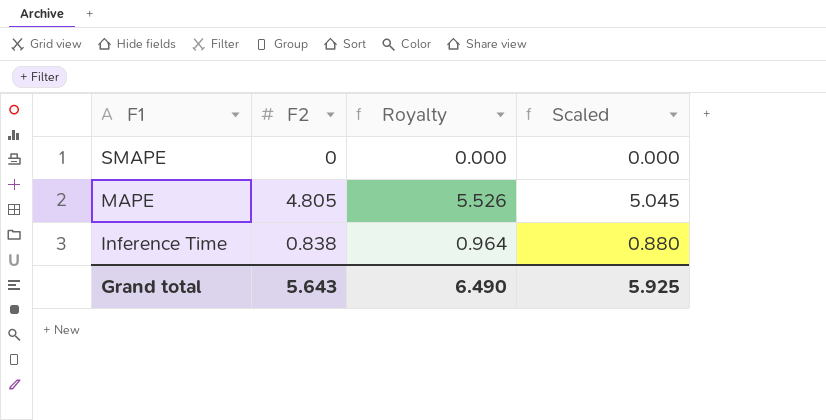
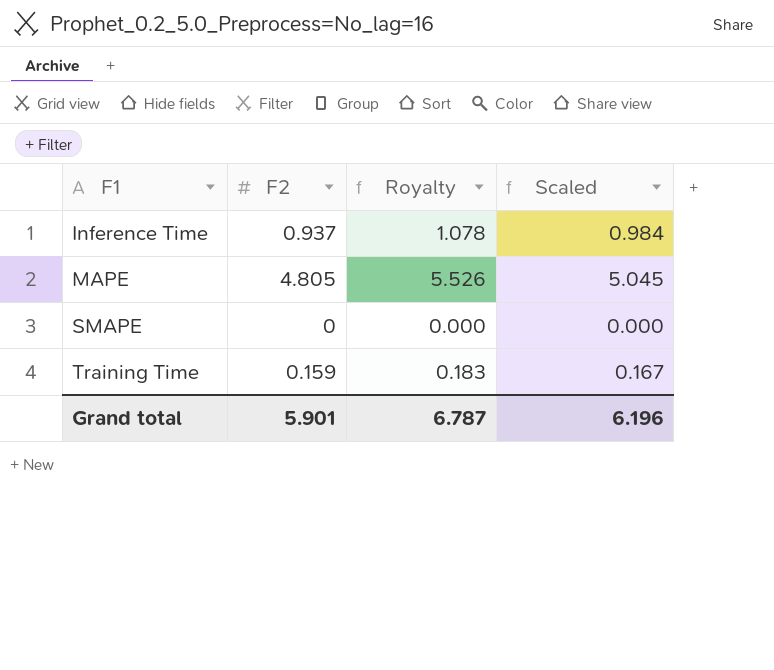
row order: F1 descending -> F1 ascending
Inference Time | F2: 0.838 -> 0.937
Inference Time | Royalty: 0.964 -> 1.078
Inference Time | Scaled: 0.880 -> 0.984
row Training Time: none -> 0.159 | 0.183 | 0.167
Grand total | F2: 5.643 -> 5.901
Grand total | Royalty: 6.490 -> 6.787
Grand total | Scaled: 5.925 -> 6.196

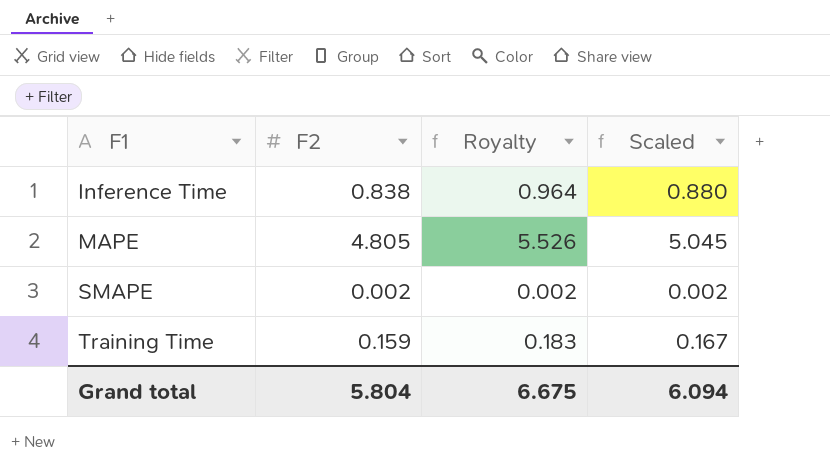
Inference Time | F2: 0.937 -> 0.838
Inference Time | Royalty: 1.078 -> 0.964
Inference Time | Scaled: 0.984 -> 0.880
SMAPE | F2: 0 -> 0.002
SMAPE | Royalty: 0.000 -> 0.002
SMAPE | Scaled: 0.000 -> 0.002
Grand total | F2: 5.901 -> 5.804
Grand total | Royalty: 6.787 -> 6.675
Grand total | Scaled: 6.196 -> 6.094

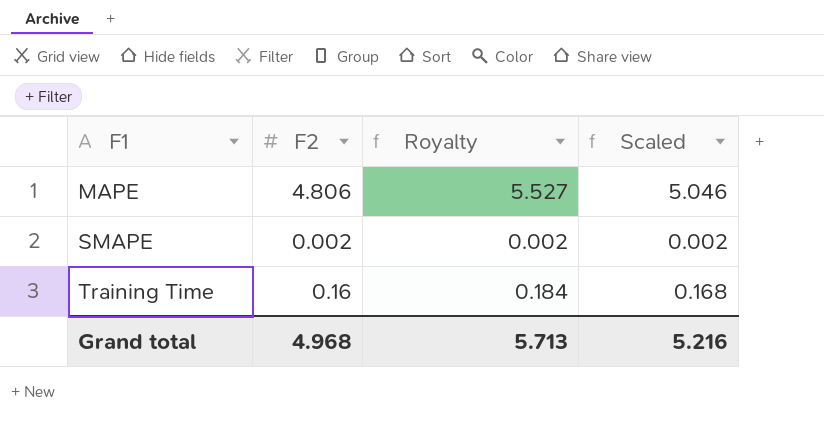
row Inference Time: 0.838 | 0.964 | 0.880 -> none
MAPE | F2: 4.805 -> 4.806
MAPE | Royalty: 5.526 -> 5.527
MAPE | Scaled: 5.045 -> 5.046
Training Time | F2: 0.159 -> 0.16
Training Time | Royalty: 0.183 -> 0.184
Training Time | Scaled: 0.167 -> 0.168
Grand total | F2: 5.804 -> 4.968
Grand total | Royalty: 6.675 -> 5.713
Grand total | Scaled: 6.094 -> 5.216

